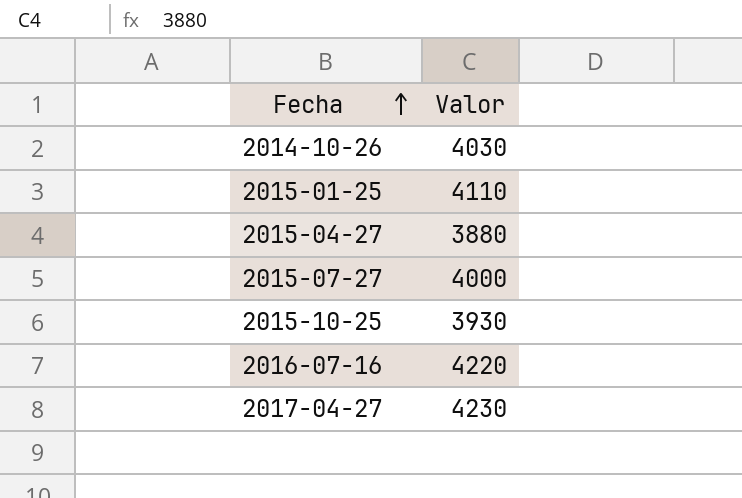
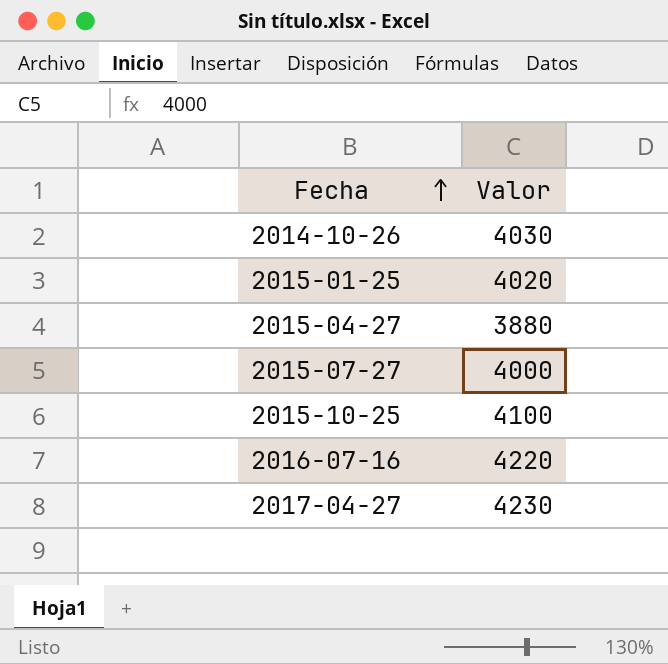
2015-01-25 | Valor: 4110 -> 4020
2015-10-25 | Valor: 3930 -> 4100

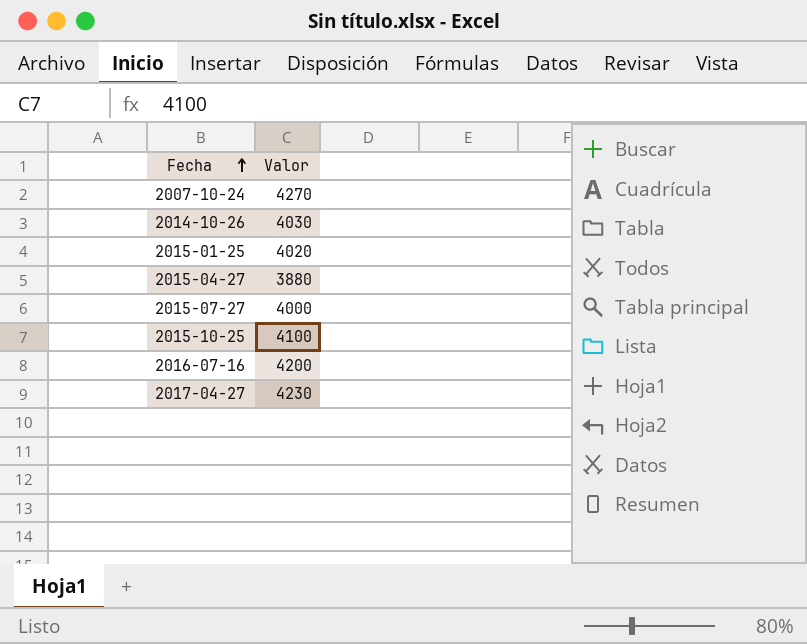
row 2007-10-24: none -> 4270
2016-07-16 | Valor: 4220 -> 4200

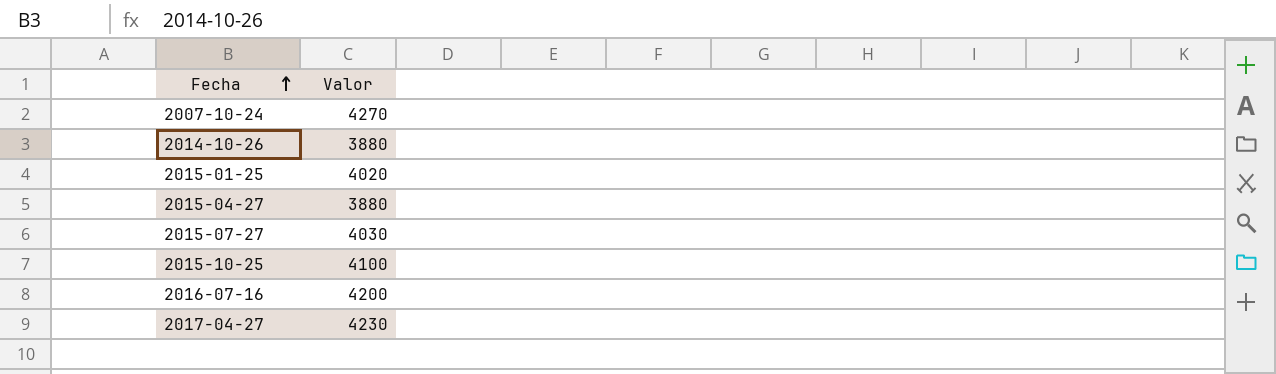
2014-10-26 | Valor: 4030 -> 3880
2015-07-27 | Valor: 4000 -> 4030

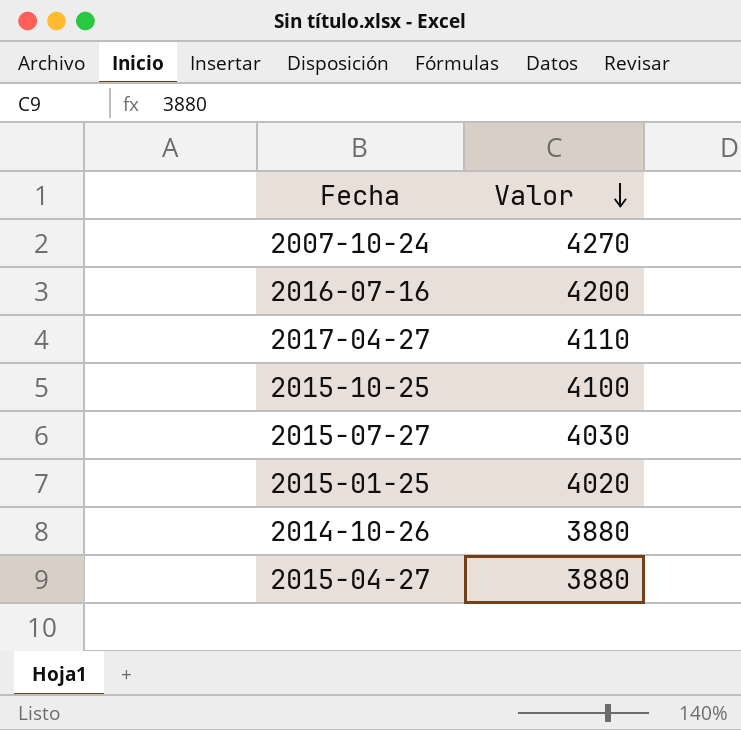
row order: Fecha ascending -> Valor descending
2017-04-27 | Valor: 4230 -> 4110

